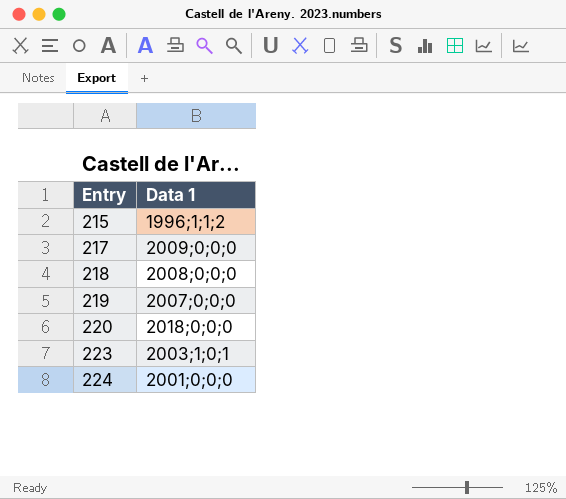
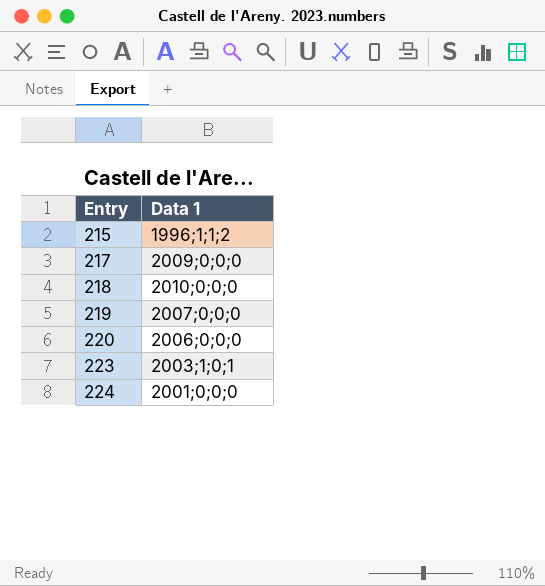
218 | Data 1: 2008;0;0;0 -> 2010;0;0;0
220 | Data 1: 2018;0;0;0 -> 2006;0;0;0

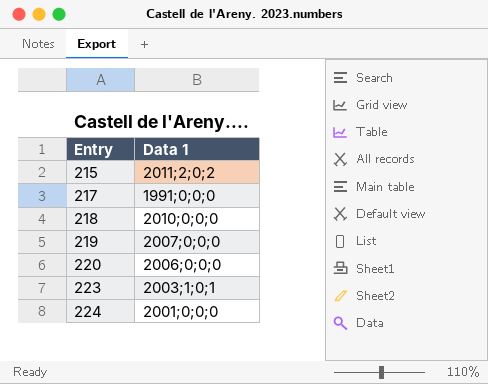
215 | Data 1: 1996;1;1;2 -> 2011;2;0;2
217 | Data 1: 2009;0;0;0 -> 1991;0;0;0

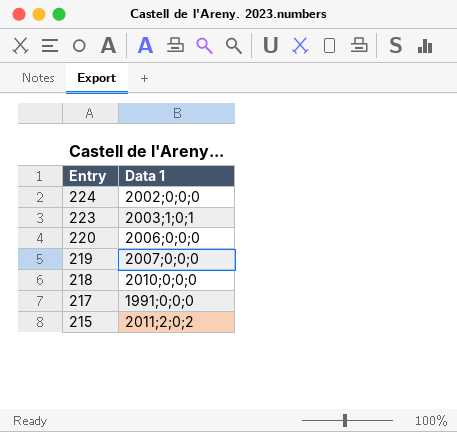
row order: Entry ascending -> Entry descending
224 | Data 1: 2001;0;0;0 -> 2002;0;0;0

